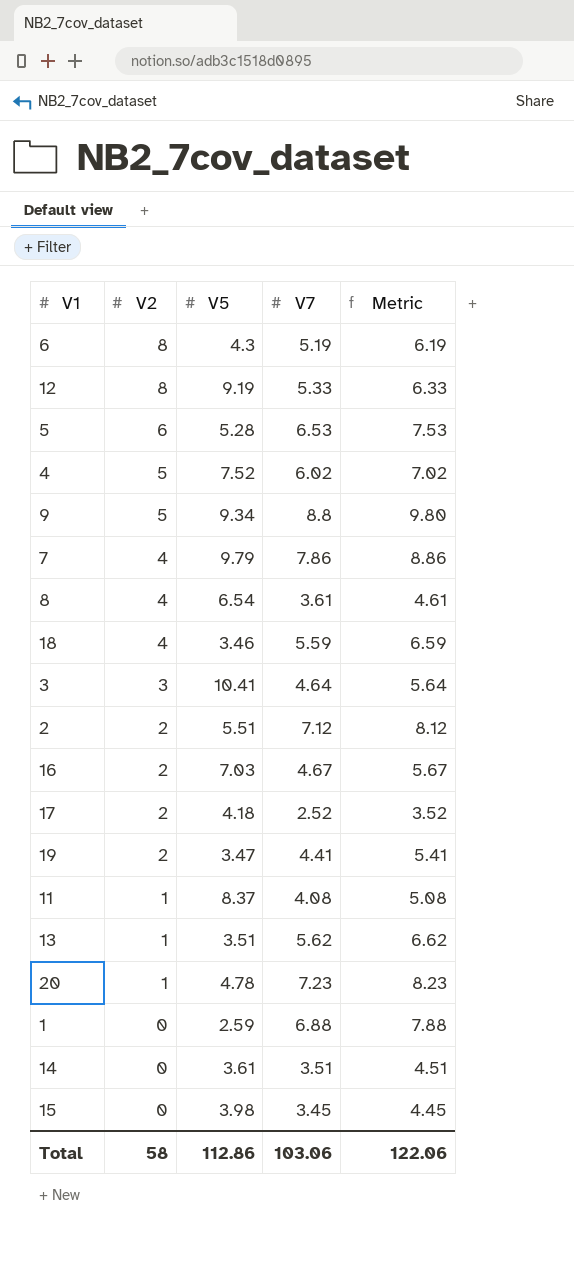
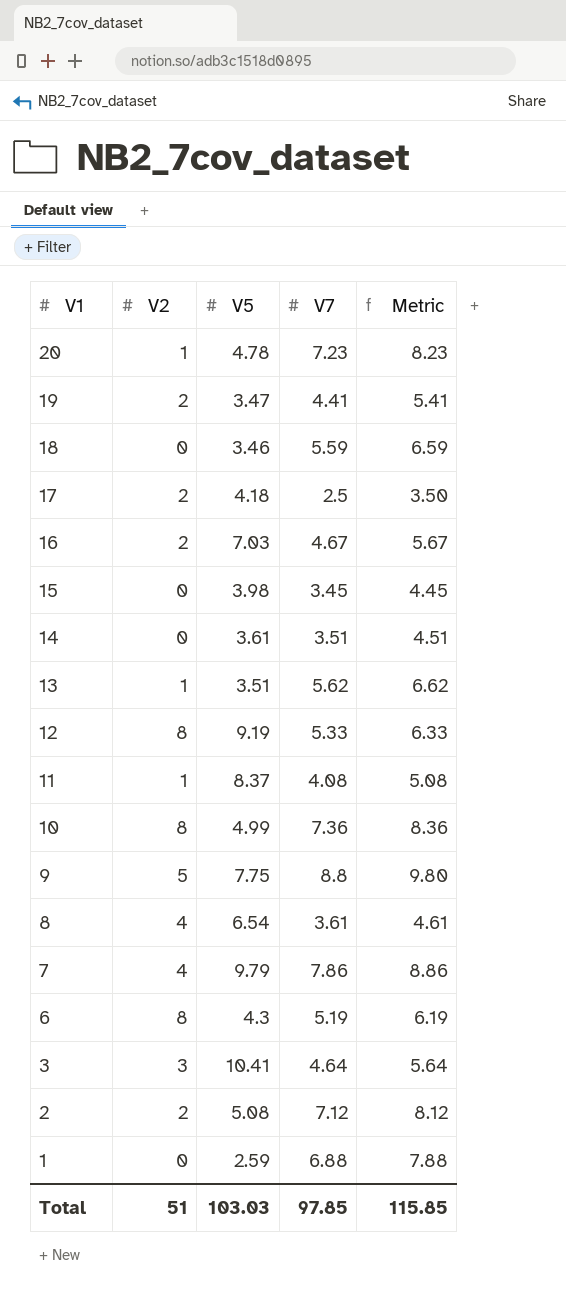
row order: V2 descending -> V1 descending
row 5: 6 | 5.28 | 6.53 | 7.53 -> none
row 4: 5 | 7.52 | 6.02 | 7.02 -> none
18 | V2: 4 -> 0
17 | V7: 2.52 -> 2.5
17 | Metric: 3.52 -> 3.50
row 10: none -> 8 | 4.99 | 7.36 | 8.36
9 | V5: 9.34 -> 7.75
2 | V5: 5.51 -> 5.08
Total | V2: 58 -> 51
Total | V5: 112.86 -> 103.03
Total | V7: 103.06 -> 97.85
Total | Metric: 122.06 -> 115.85

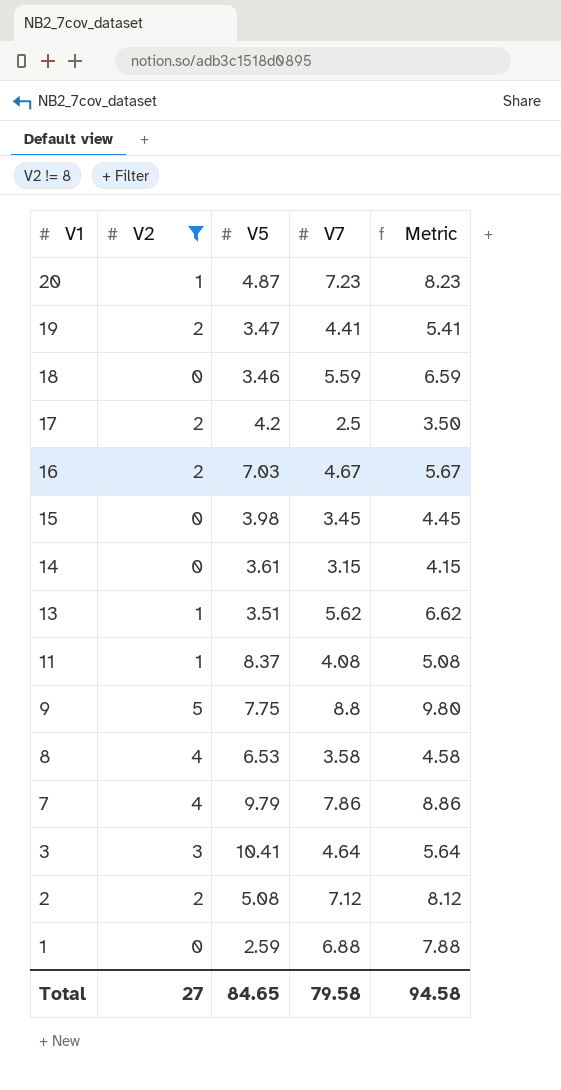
filter: none -> V2 != 8
20 | V5: 4.78 -> 4.87
17 | V5: 4.18 -> 4.2
14 | V7: 3.51 -> 3.15
14 | Metric: 4.51 -> 4.15
8 | V5: 6.54 -> 6.53
8 | V7: 3.61 -> 3.58
8 | Metric: 4.61 -> 4.58
Total | V2: 51 -> 27
Total | V5: 103.03 -> 84.65
Total | V7: 97.85 -> 79.58
Total | Metric: 115.85 -> 94.58

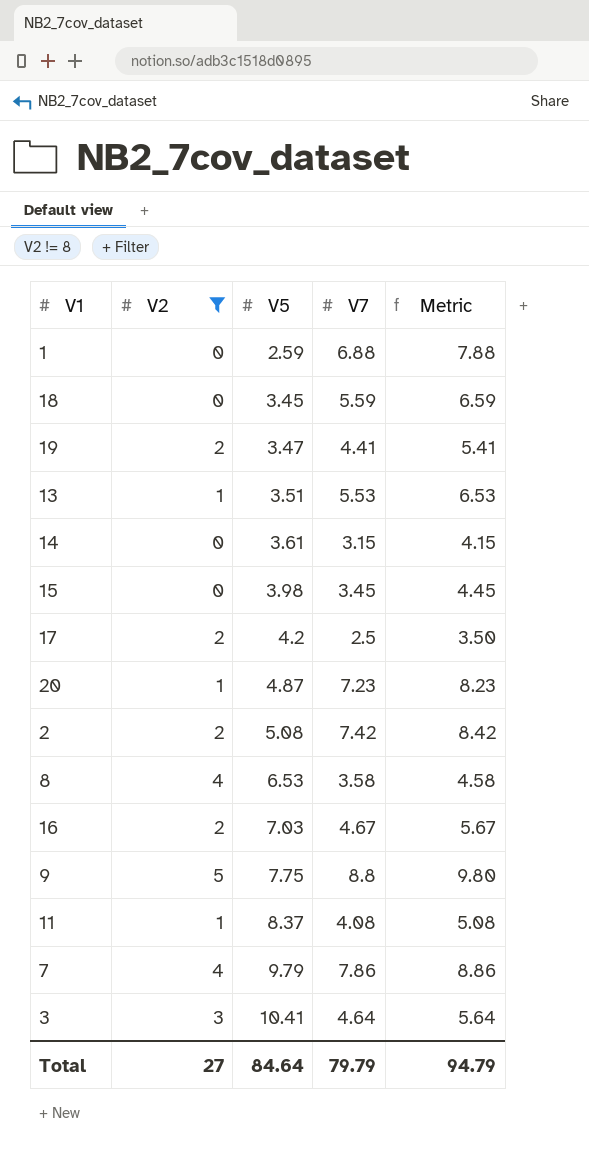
row order: V1 descending -> V5 ascending
18 | V5: 3.46 -> 3.45
13 | V7: 5.62 -> 5.53
13 | Metric: 6.62 -> 6.53
2 | V7: 7.12 -> 7.42
2 | Metric: 8.12 -> 8.42
Total | V5: 84.65 -> 84.64
Total | V7: 79.58 -> 79.79
Total | Metric: 94.58 -> 94.79

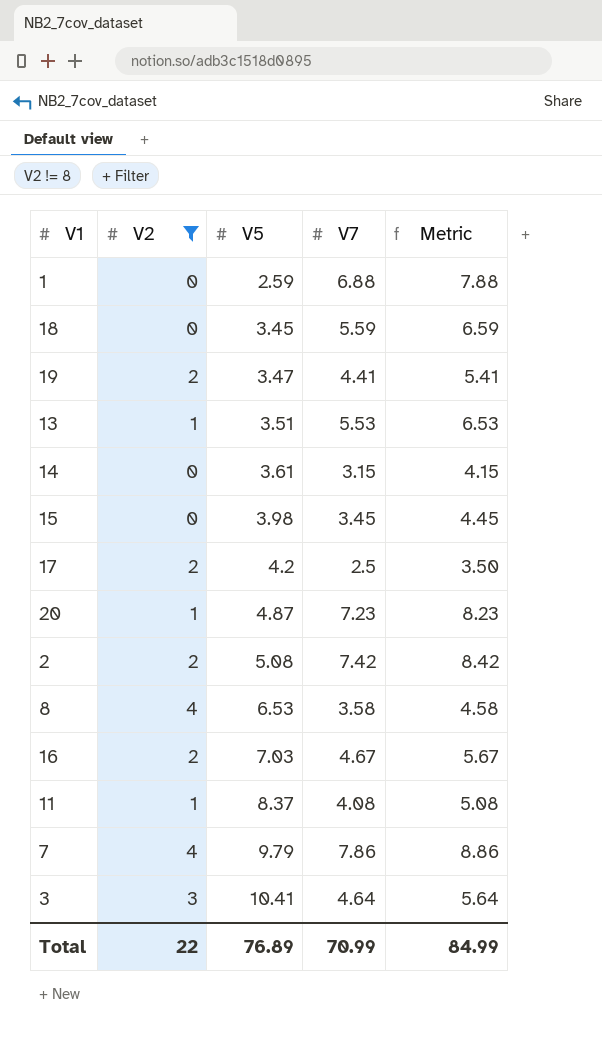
row 9: 5 | 7.75 | 8.8 | 9.80 -> none
Total | V2: 27 -> 22
Total | V5: 84.64 -> 76.89
Total | V7: 79.79 -> 70.99
Total | Metric: 94.79 -> 84.99

